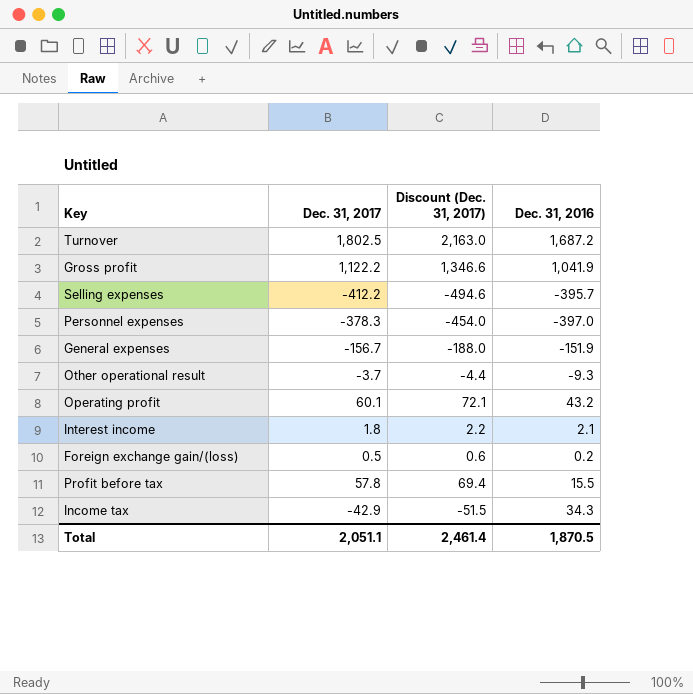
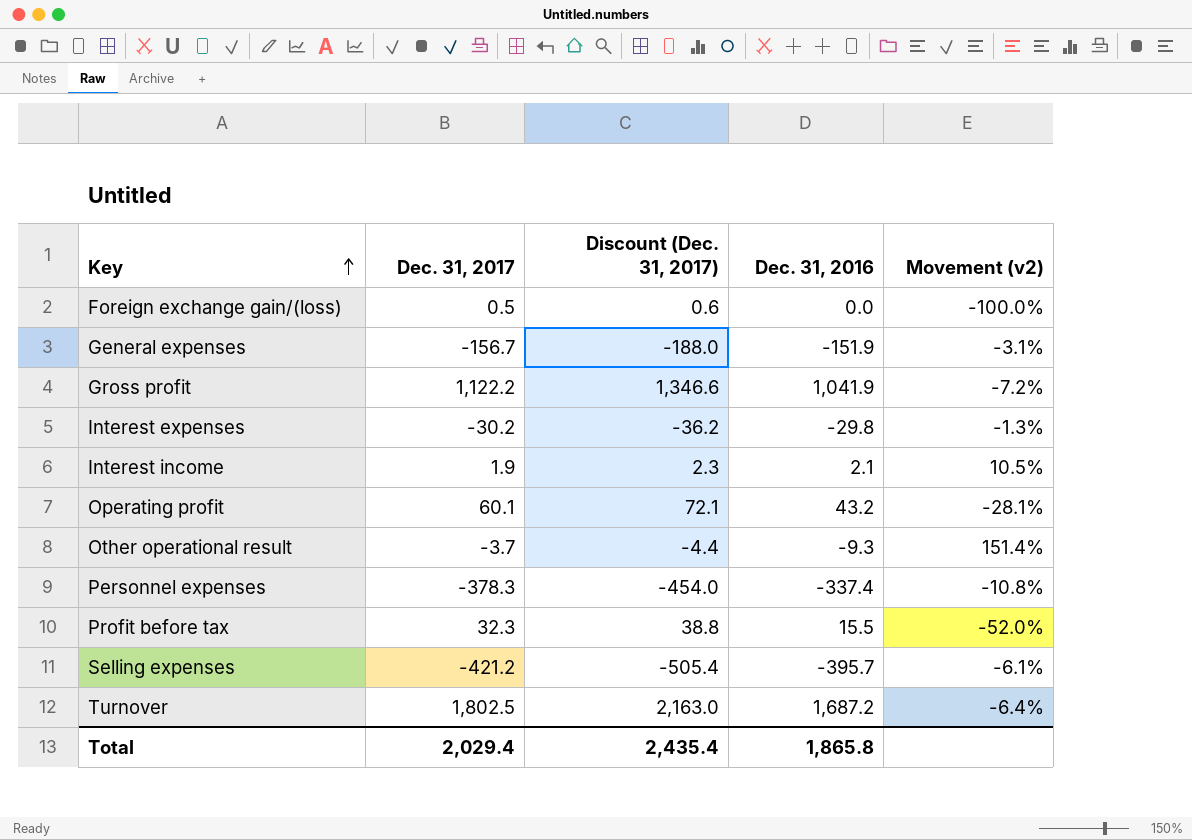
row order: none -> Key ascending
column Movement (v2) | formula: none -> ([Dec. 31, 2016] - [Dec. 31, 2017]) / [Dec. 31, 2017]
row Income tax: -42.9 | -51.5 | 34.3 -> none
Foreign exchange gain/(loss) | Dec. 31, 2016: 0.2 -> 0.0
row Interest expenses: none -> -30.2 | -36.2 | -29.8 | -1.3%
Interest income | Dec. 31, 2017: 1.8 -> 1.9
Interest income | Discount (Dec. 31, 2017): 2.2 -> 2.3
Personnel expenses | Dec. 31, 2016: -397.0 -> -337.4
Profit before tax | Dec. 31, 2017: 57.8 -> 32.3
Profit before tax | Discount (Dec. 31, 2017): 69.4 -> 38.8
Selling expenses | Dec. 31, 2017: -412.2 -> -421.2
Selling expenses | Discount (Dec. 31, 2017): -494.6 -> -505.4
Total | Dec. 31, 2017: 2,051.1 -> 2,029.4
Total | Discount (Dec. 31, 2017): 2,461.4 -> 2,435.4
Total | Dec. 31, 2016: 1,870.5 -> 1,865.8

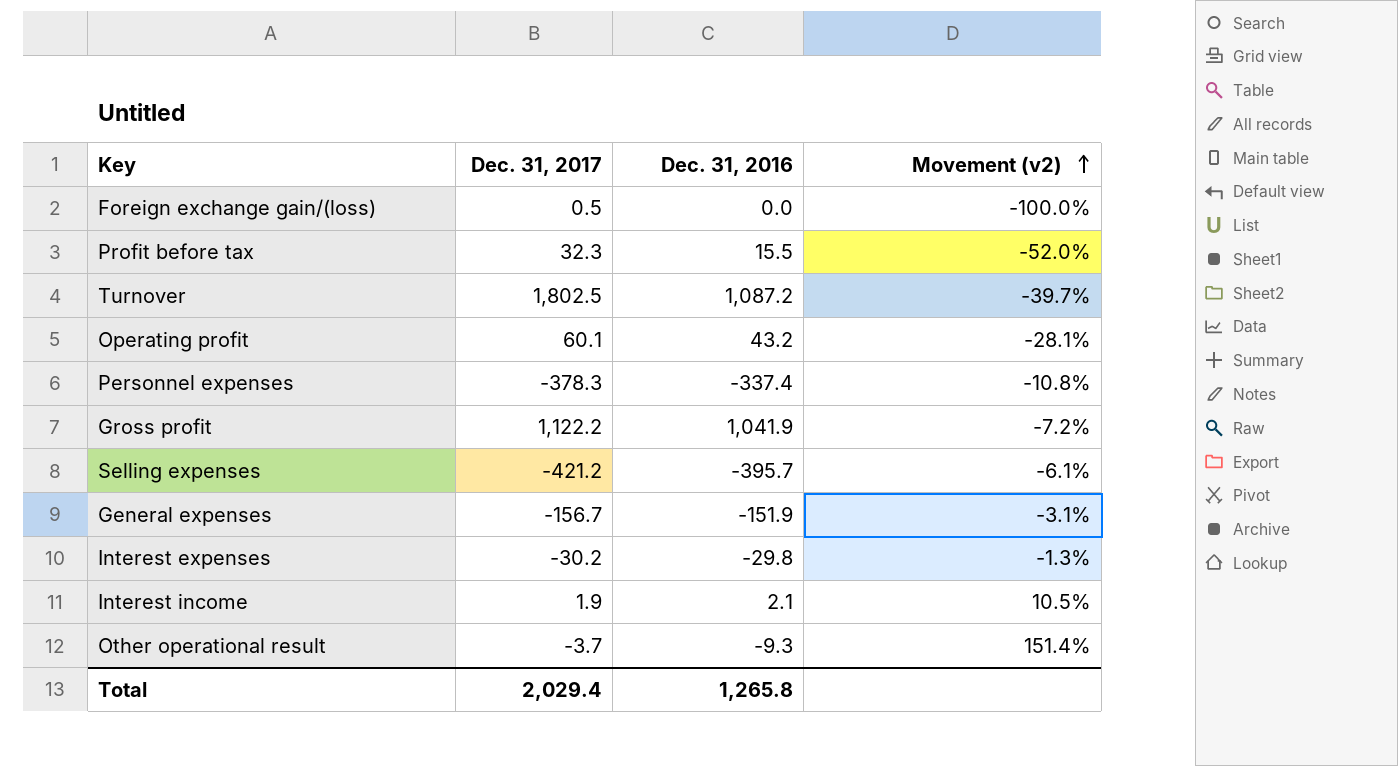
row order: Key ascending -> Movement (v2) ascending
column Discount (Dec. 31, 2017) | formula: [Dec. 31, 2017] * 1.2 -> none
Turnover | Dec. 31, 2016: 1,687.2 -> 1,087.2
Turnover | Movement (v2): -6.4% -> -39.7%
Total | Dec. 31, 2016: 1,865.8 -> 1,265.8

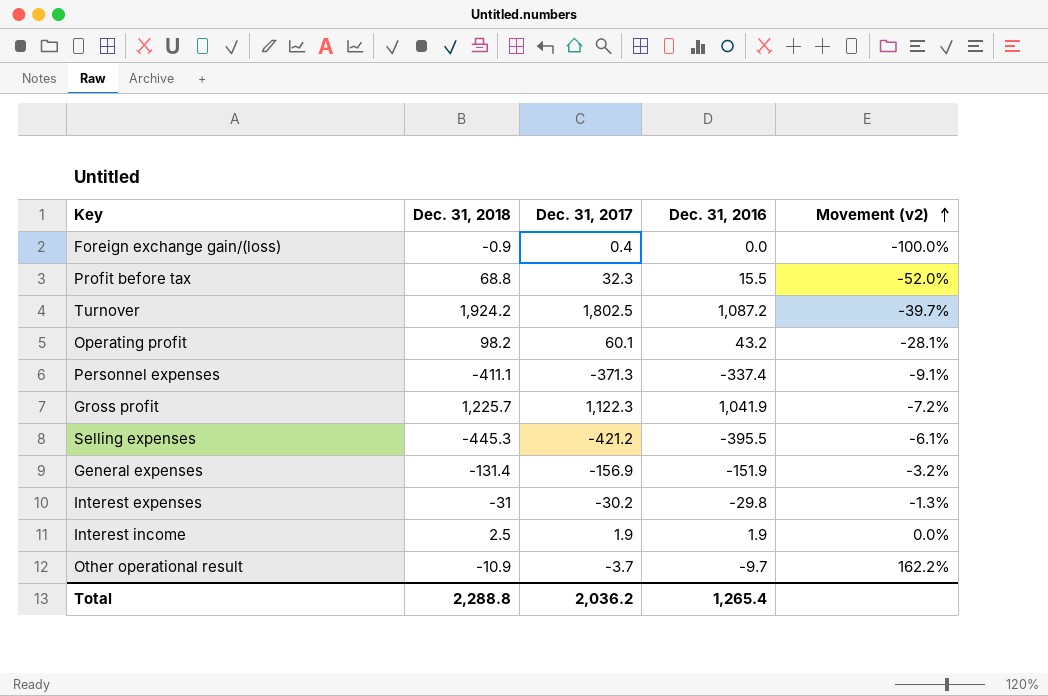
column Dec. 31, 2018 | position: none -> 2
Foreign exchange gain/(loss) | Dec. 31, 2017: 0.5 -> 0.4
Personnel expenses | Dec. 31, 2017: -378.3 -> -371.3
Personnel expenses | Movement (v2): -10.8% -> -9.1%
Gross profit | Dec. 31, 2017: 1,122.2 -> 1,122.3
Selling expenses | Dec. 31, 2016: -395.7 -> -395.5
General expenses | Dec. 31, 2017: -156.7 -> -156.9
General expenses | Movement (v2): -3.1% -> -3.2%
Interest income | Dec. 31, 2016: 2.1 -> 1.9
Interest income | Movement (v2): 10.5% -> 0.0%
Other operational result | Dec. 31, 2016: -9.3 -> -9.7
Other operational result | Movement (v2): 151.4% -> 162.2%
Total | Dec. 31, 2017: 2,029.4 -> 2,036.2
Total | Dec. 31, 2016: 1,265.8 -> 1,265.4

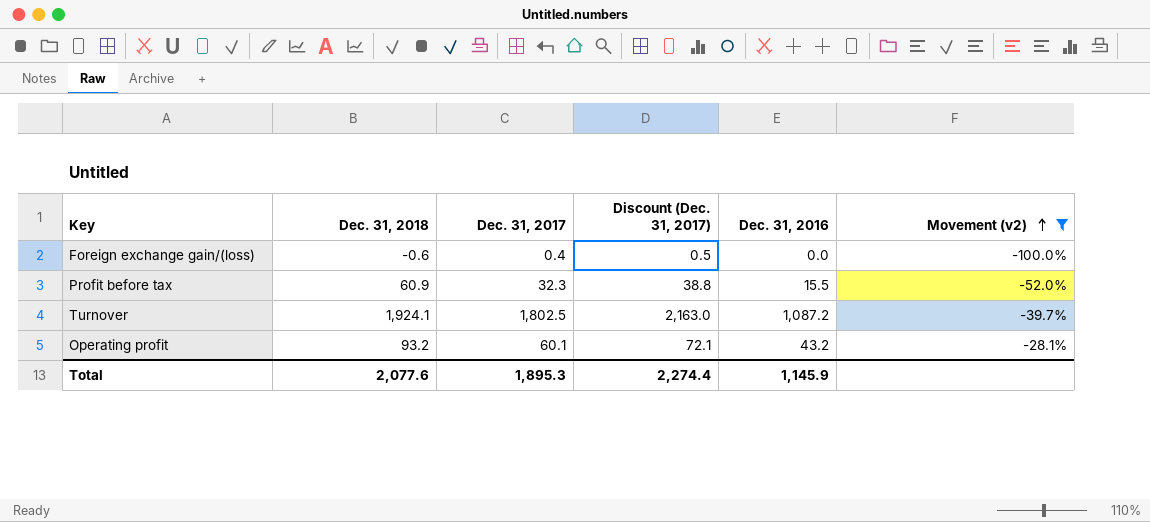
filter: none -> Movement (v2) <= -28.1%
column Discount (Dec. 31, 2017) | formula: none -> [Dec. 31, 2017] * 1.2
Foreign exchange gain/(loss) | Dec. 31, 2018: -0.9 -> -0.6
Profit before tax | Dec. 31, 2018: 68.8 -> 60.9
Turnover | Dec. 31, 2018: 1,924.2 -> 1,924.1
Operating profit | Dec. 31, 2018: 98.2 -> 93.2
Total | Dec. 31, 2018: 2,288.8 -> 2,077.6
Total | Dec. 31, 2017: 2,036.2 -> 1,895.3
Total | Dec. 31, 2016: 1,265.4 -> 1,145.9

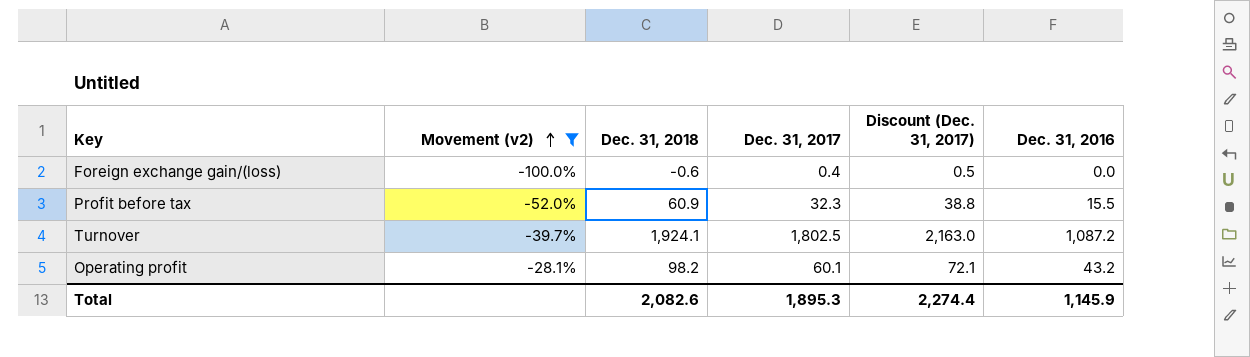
column Movement (v2) | position: 6 -> 2
Operating profit | Dec. 31, 2018: 93.2 -> 98.2
Total | Dec. 31, 2018: 2,077.6 -> 2,082.6

